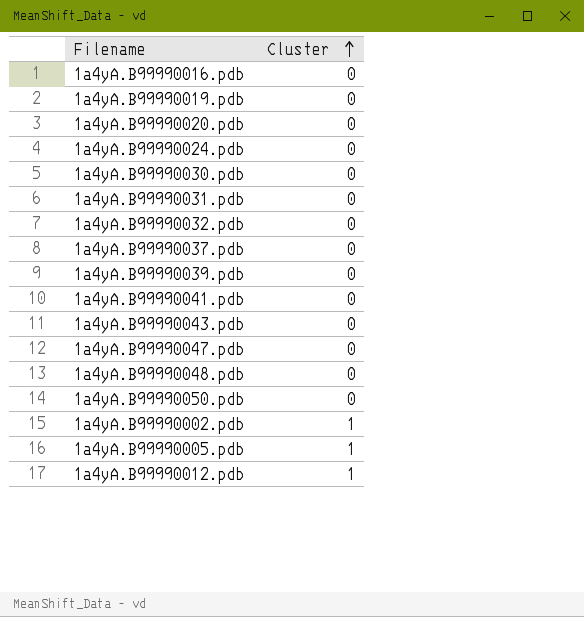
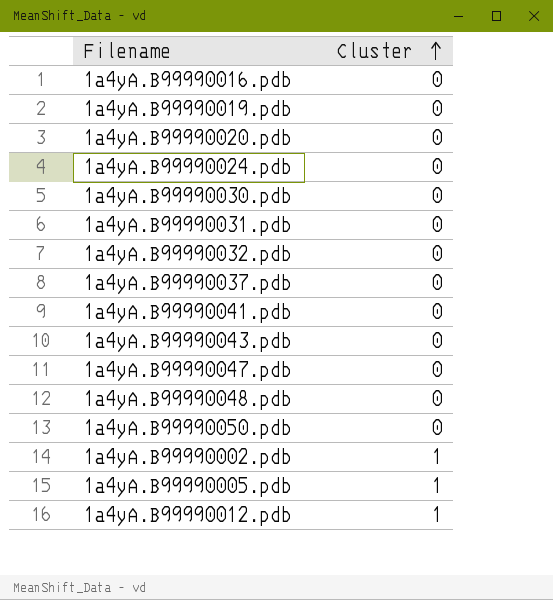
row 1a4yA.B99990039.pdb: 0 -> none

